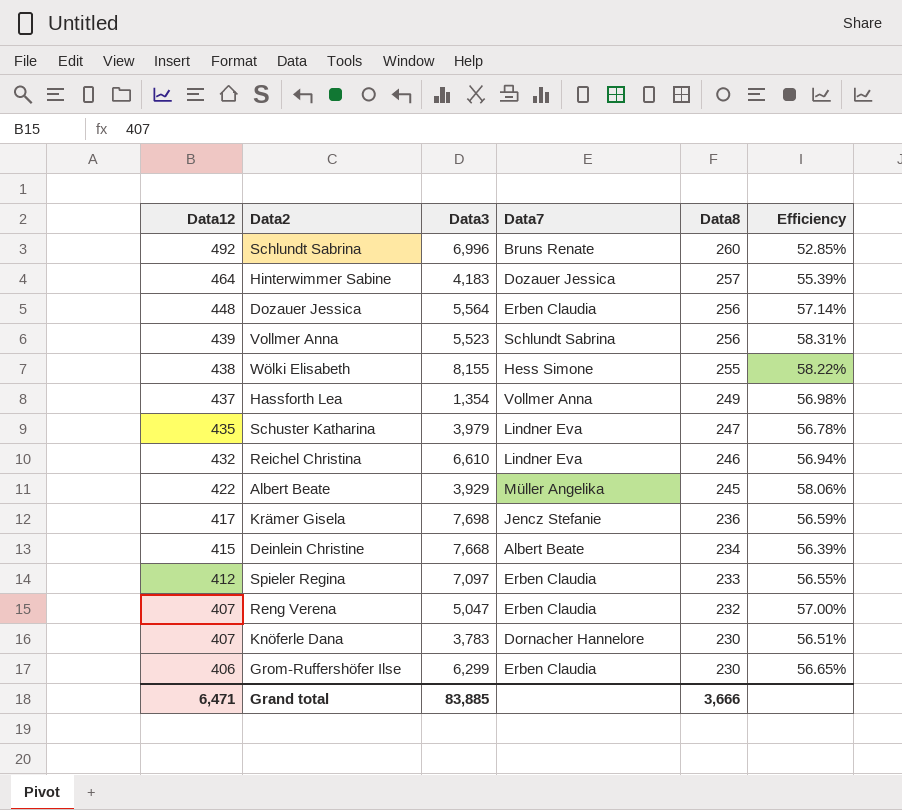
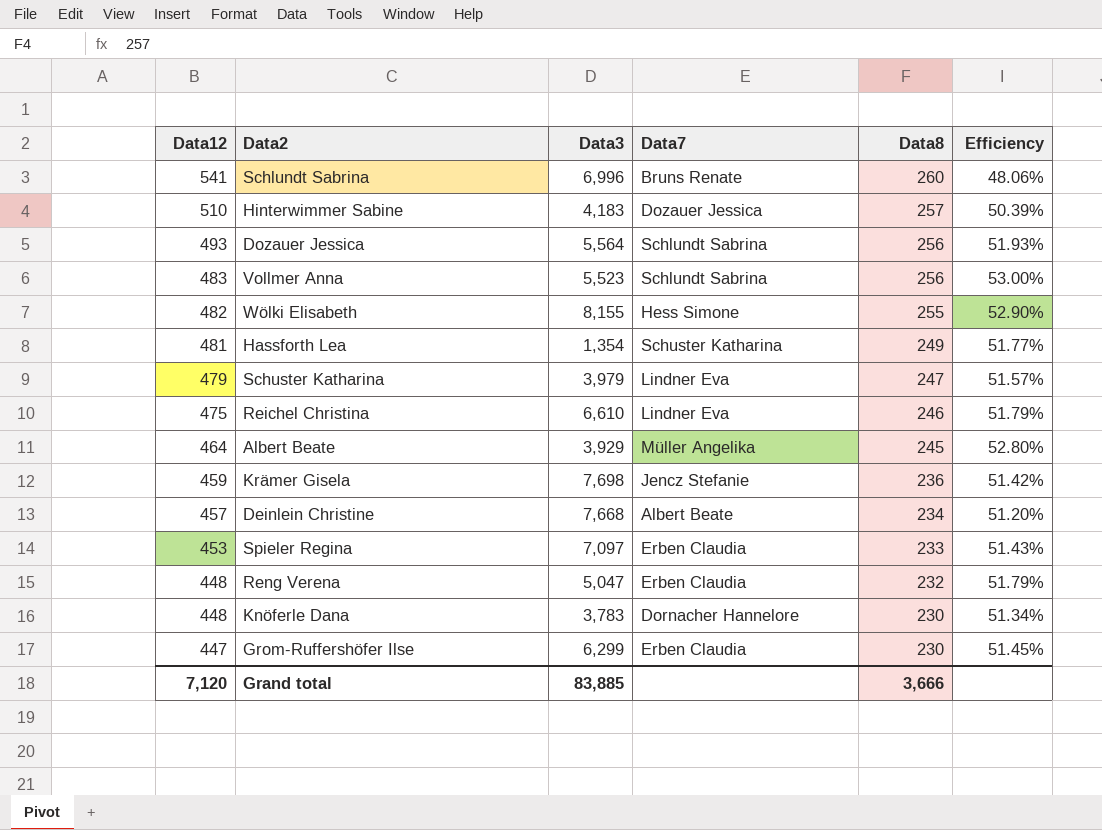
Schlundt Sabrina | Data12: 492 -> 541
Schlundt Sabrina | Efficiency: 52.85% -> 48.06%
Hinterwimmer Sabine | Data12: 464 -> 510
Hinterwimmer Sabine | Efficiency: 55.39% -> 50.39%
Dozauer Jessica | Data12: 448 -> 493
Dozauer Jessica | Data7: Erben Claudia -> Schlundt Sabrina
Dozauer Jessica | Efficiency: 57.14% -> 51.93%
Vollmer Anna | Data12: 439 -> 483
Vollmer Anna | Efficiency: 58.31% -> 53.00%
Wölki Elisabeth | Data12: 438 -> 482
Wölki Elisabeth | Efficiency: 58.22% -> 52.90%
Hassforth Lea | Data12: 437 -> 481
Hassforth Lea | Data7: Vollmer Anna -> Schuster Katharina
Hassforth Lea | Efficiency: 56.98% -> 51.77%
Schuster Katharina | Data12: 435 -> 479
Schuster Katharina | Efficiency: 56.78% -> 51.57%
Reichel Christina | Data12: 432 -> 475
Reichel Christina | Efficiency: 56.94% -> 51.79%
Albert Beate | Data12: 422 -> 464
Albert Beate | Efficiency: 58.06% -> 52.80%
Krämer Gisela | Data12: 417 -> 459
Krämer Gisela | Efficiency: 56.59% -> 51.42%
Deinlein Christine | Data12: 415 -> 457
Deinlein Christine | Efficiency: 56.39% -> 51.20%
Spieler Regina | Data12: 412 -> 453
Spieler Regina | Efficiency: 56.55% -> 51.43%
Reng Verena | Data12: 407 -> 448
Reng Verena | Efficiency: 57.00% -> 51.79%
Knöferle Dana | Data12: 407 -> 448
Knöferle Dana | Efficiency: 56.51% -> 51.34%
Grom-Ruffershöfer Ilse | Data12: 406 -> 447
Grom-Ruffershöfer Ilse | Efficiency: 56.65% -> 51.45%
Grand total | Data12: 6,471 -> 7,120

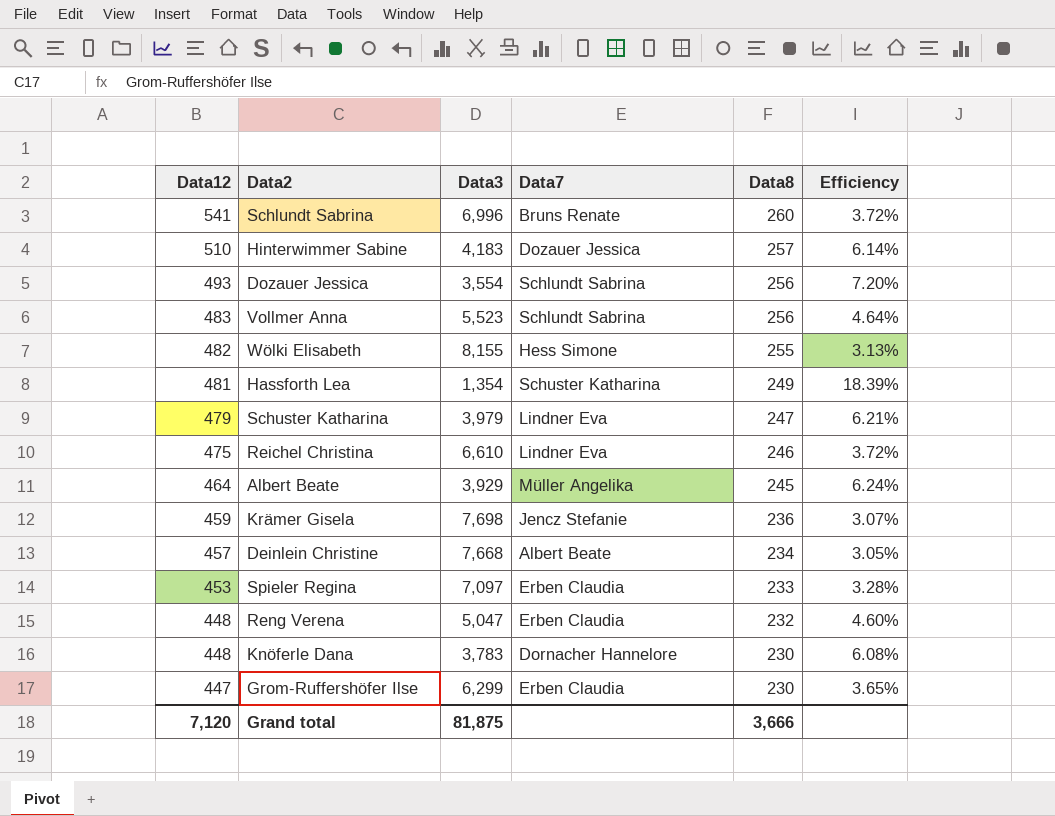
column Efficiency | formula: [Data8] / [Data12] -> [Data8] / [Data3]
Dozauer Jessica | Data3: 5,564 -> 3,554
Grand total | Data3: 83,885 -> 81,875

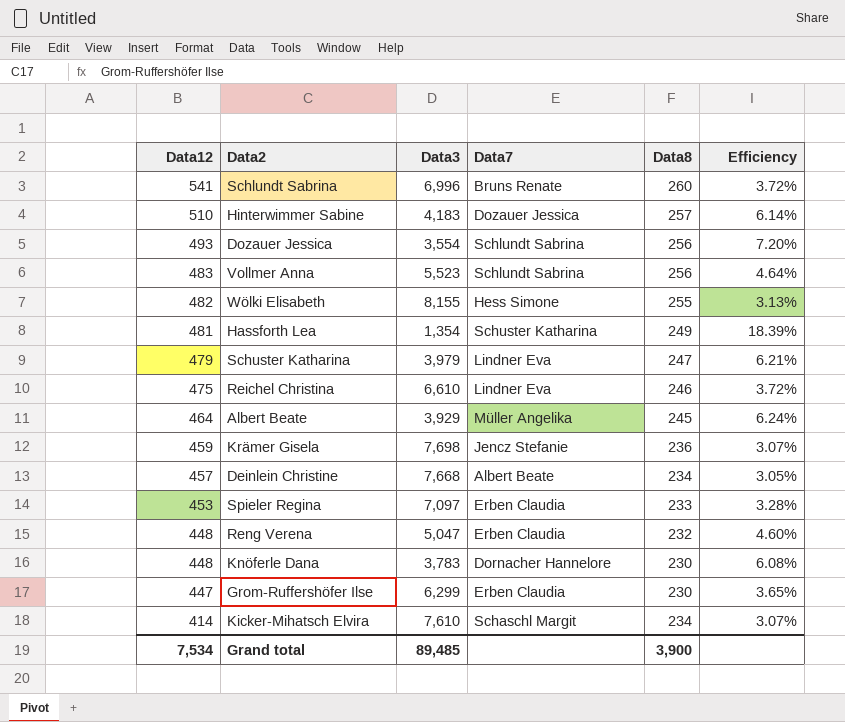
row Kicker-Mihatsch Elvira: none -> 414 | 7,610 | Schaschl Margit | 234 | 3.07%
Grand total | Data12: 7,120 -> 7,534
Grand total | Data3: 81,875 -> 89,485
Grand total | Data8: 3,666 -> 3,900

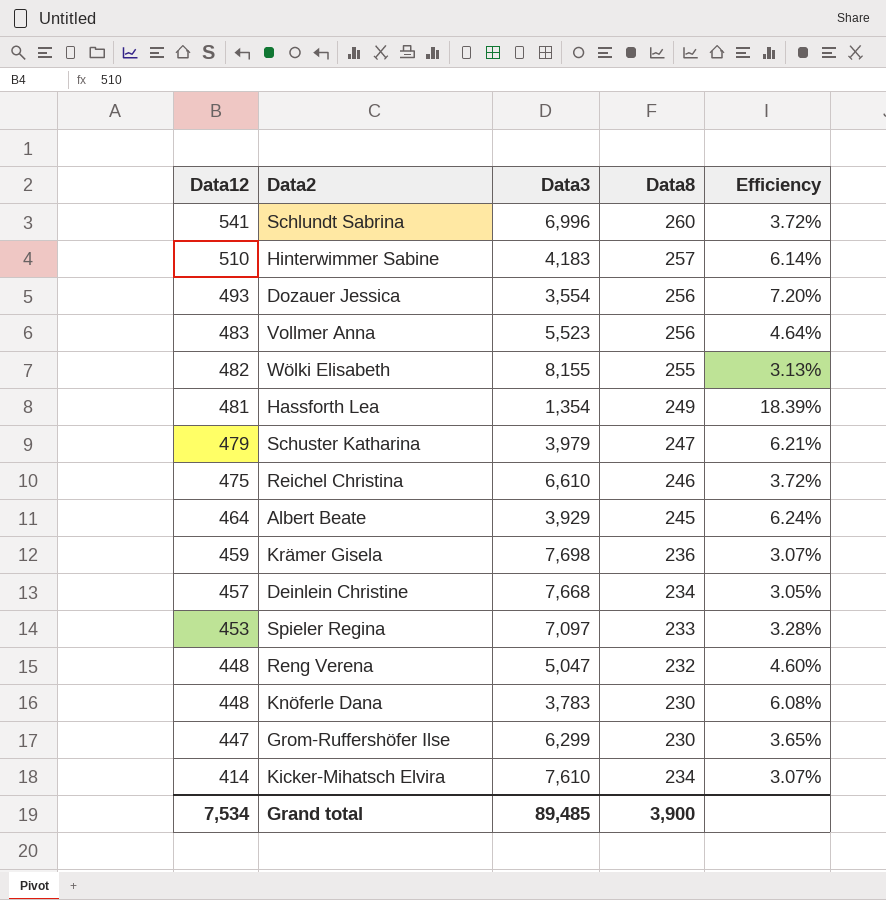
column Data7 | position: 4 -> none

